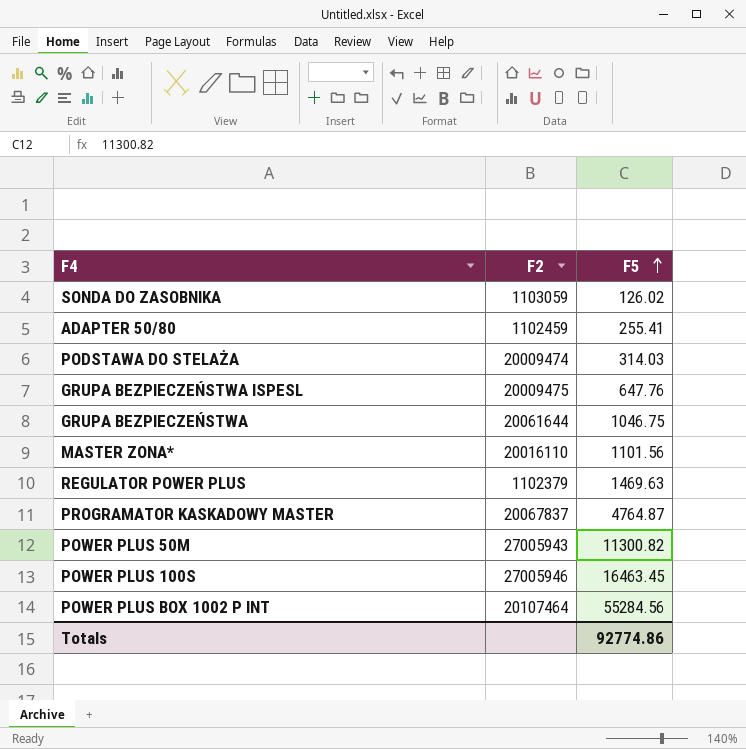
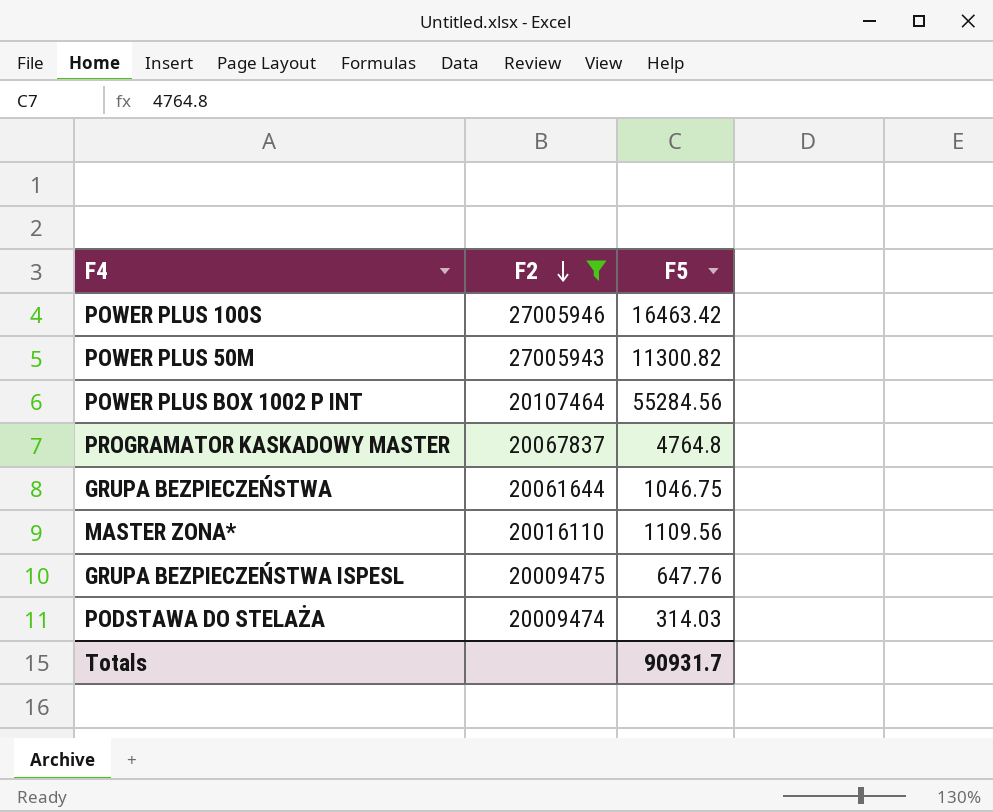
filter: none -> F2 >= 20009474
row order: F5 ascending -> F2 descending
POWER PLUS 100S | F5: 16463.45 -> 16463.42
PROGRAMATOR KASKADOWY MASTER | F5: 4764.87 -> 4764.8
MASTER ZONA* | F5: 1101.56 -> 1109.56
Totals | F5: 92774.86 -> 90931.7

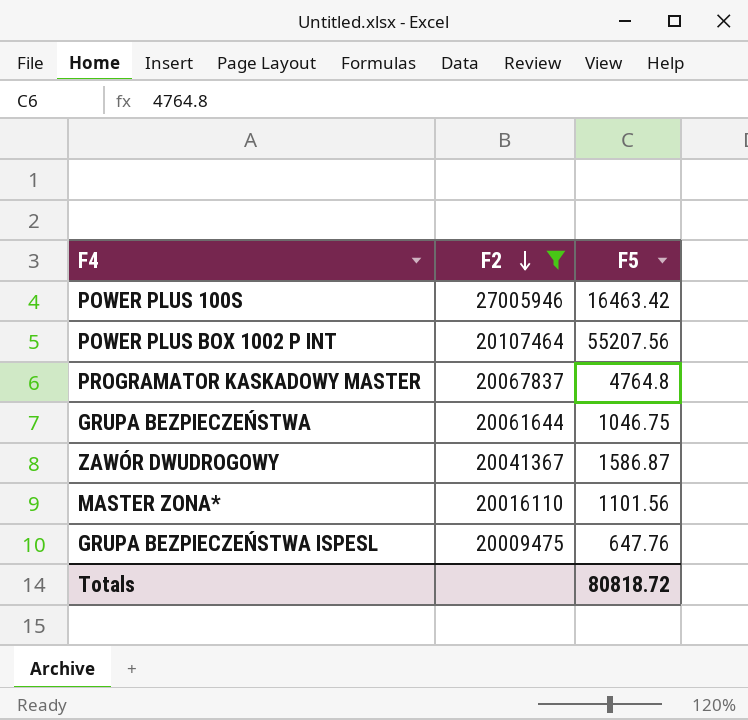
row POWER PLUS 50M: 27005943 | 11300.82 -> none
row PODSTAWA DO STELAŻA: 20009474 | 314.03 -> none
POWER PLUS BOX 1002 P INT | F5: 55284.56 -> 55207.56
row ZAWÓR DWUDROGOWY: none -> 20041367 | 1586.87
MASTER ZONA* | F5: 1109.56 -> 1101.56
Totals | F5: 90931.7 -> 80818.72

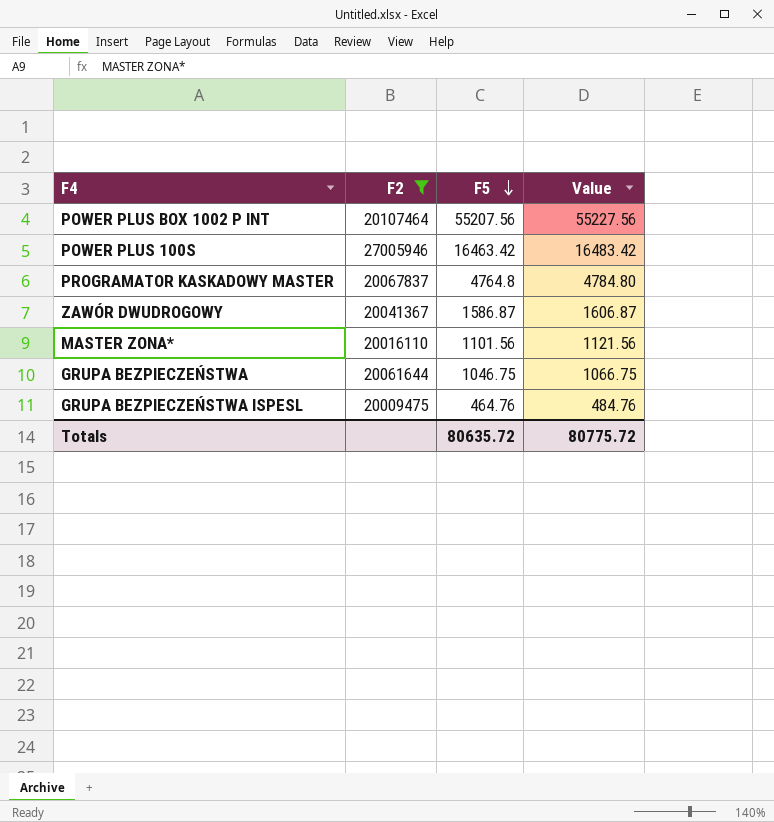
row order: F2 descending -> F5 descending
column Value | formula: none -> [F5] + 20
GRUPA BEZPIECZEŃSTWA ISPESL | F5: 647.76 -> 464.76
Totals | F5: 80818.72 -> 80635.72

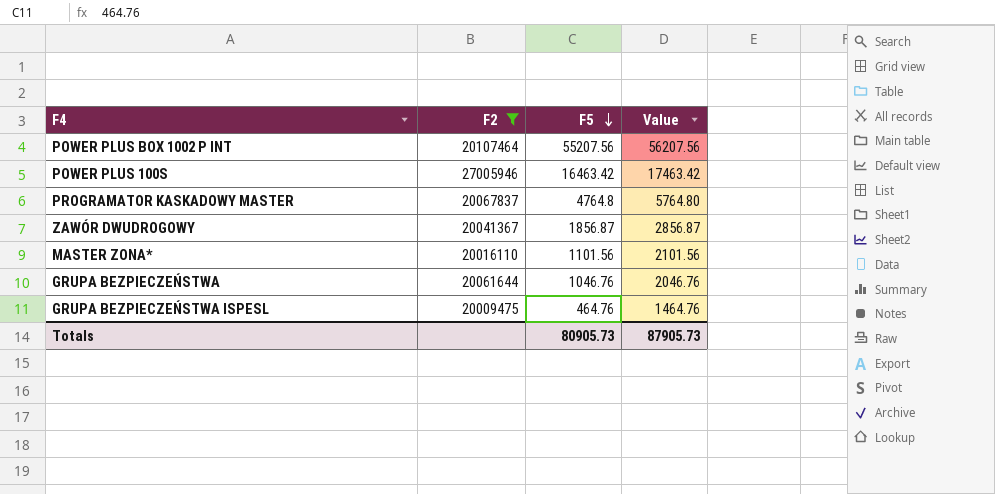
column Value | formula: [F5] + 20 -> [F5] + 1000
ZAWÓR DWUDROGOWY | F5: 1586.87 -> 1856.87
GRUPA BEZPIECZEŃSTWA | F5: 1046.75 -> 1046.76
Totals | F5: 80635.72 -> 80905.73
Totals | Value: 80775.72 -> 87905.73

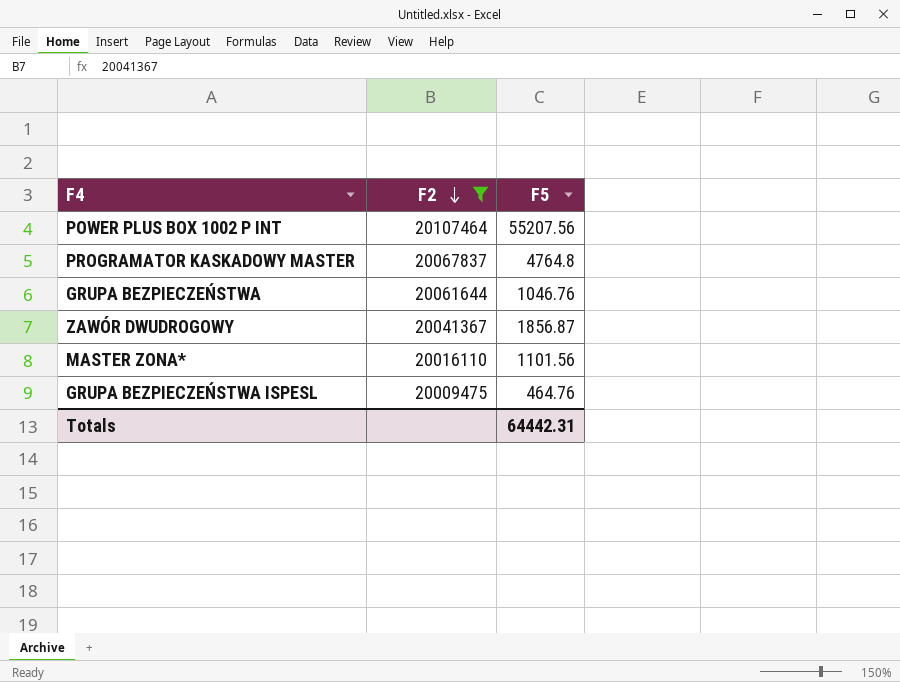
row order: F5 descending -> F2 descending
column Value | formula: [F5] + 1000 -> none
row POWER PLUS 100S: 27005946 | 16463.42 | 17463.42 -> none
Totals | F5: 80905.73 -> 64442.31

